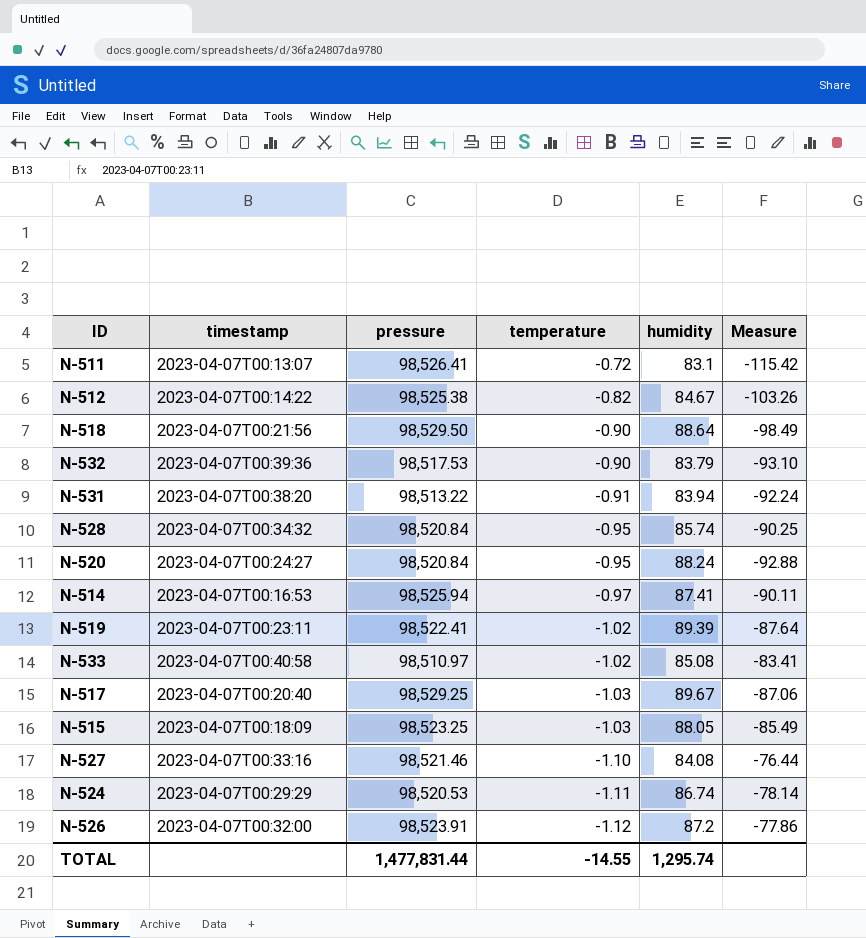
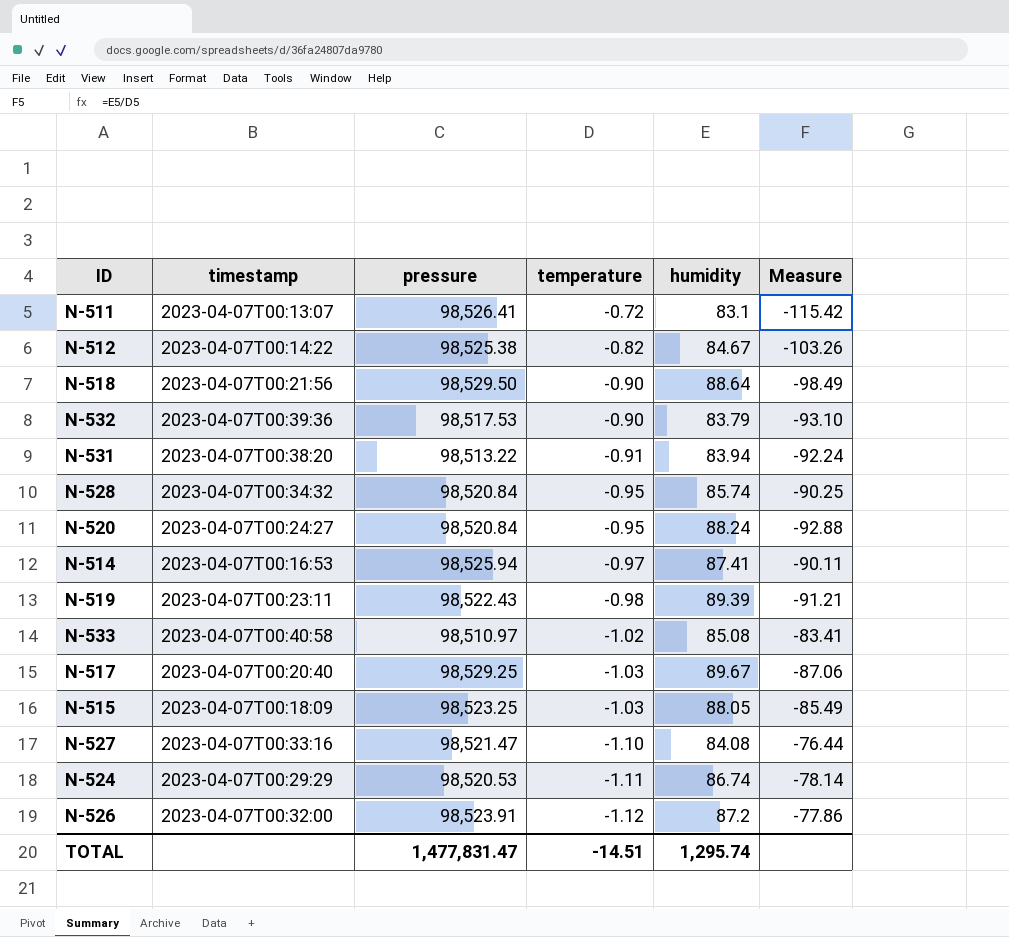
N-519 | pressure: 98,522.41 -> 98,522.43
N-519 | temperature: -1.02 -> -0.98
N-519 | Measure: -87.64 -> -91.21
N-527 | pressure: 98,521.46 -> 98,521.47
TOTAL | pressure: 1,477,831.44 -> 1,477,831.47
TOTAL | temperature: -14.55 -> -14.51

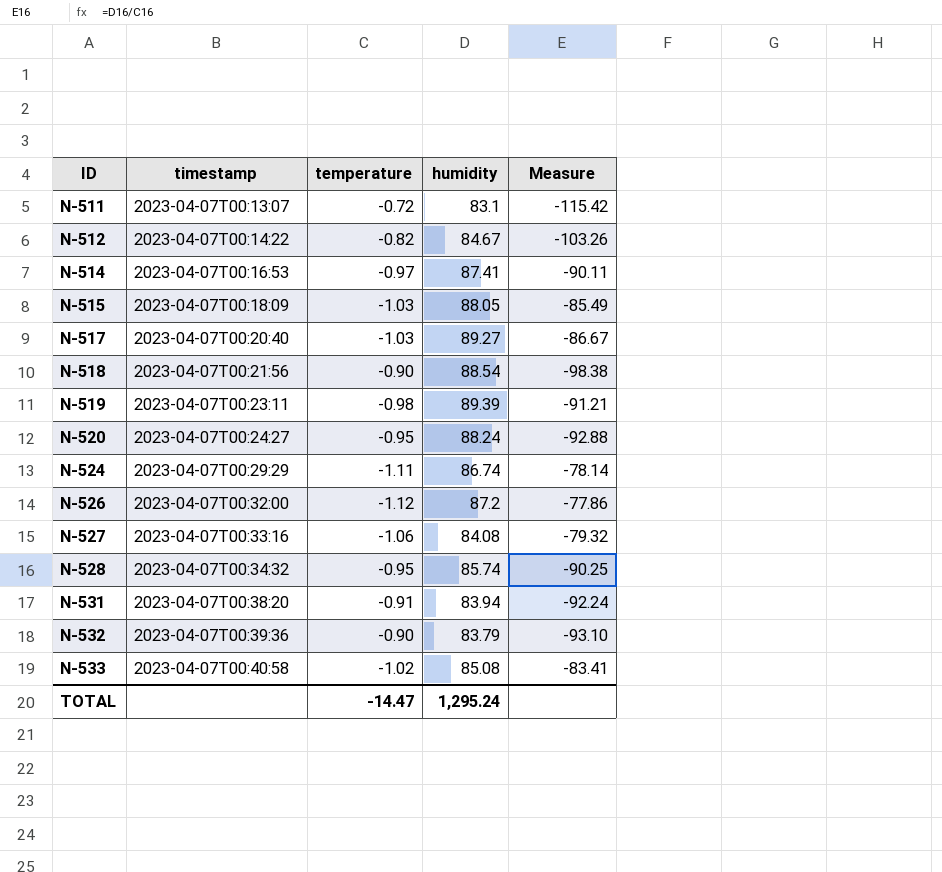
row order: temperature descending -> ID ascending
column pressure | position: 3 -> none
N-517 | humidity: 89.67 -> 89.27
N-517 | Measure: -87.06 -> -86.67
N-518 | humidity: 88.64 -> 88.54
N-518 | Measure: -98.49 -> -98.38
N-527 | temperature: -1.10 -> -1.06
N-527 | Measure: -76.44 -> -79.32
TOTAL | temperature: -14.51 -> -14.47
TOTAL | humidity: 1,295.74 -> 1,295.24

